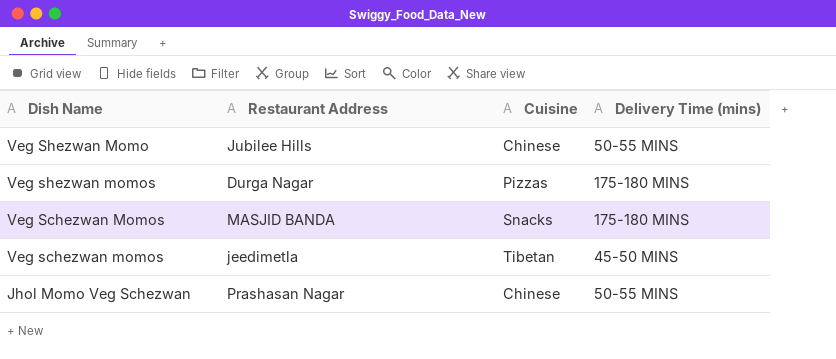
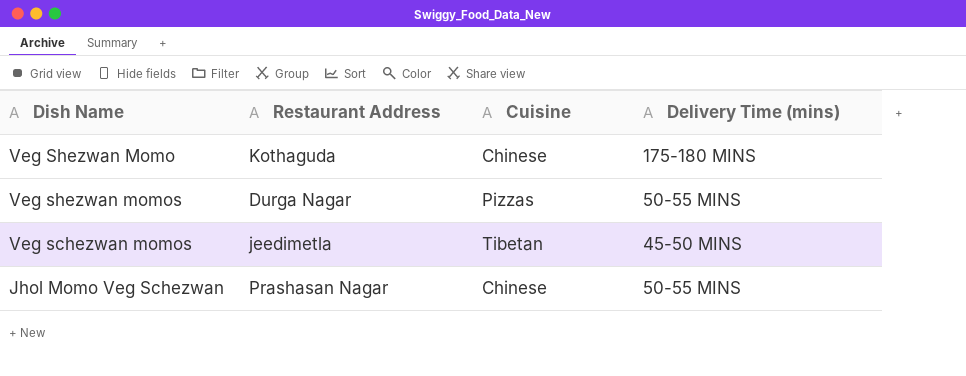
row Veg Schezwan Momos: MASJID BANDA | Snacks | 175-180 MINS -> none
Veg Shezwan Momo | Restaurant Address: Jubilee Hills -> Kothaguda
Veg Shezwan Momo | Delivery Time (mins): 50-55 MINS -> 175-180 MINS
Veg shezwan momos | Delivery Time (mins): 175-180 MINS -> 50-55 MINS

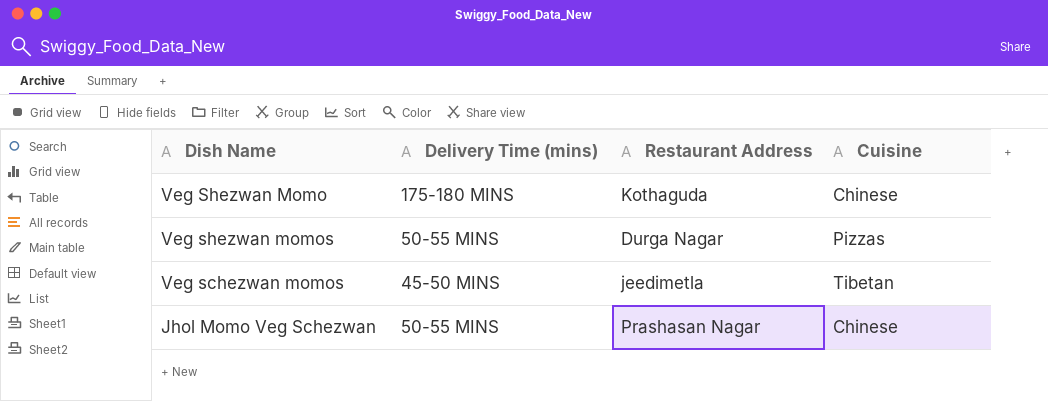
column Delivery Time (mins) | position: 4 -> 2

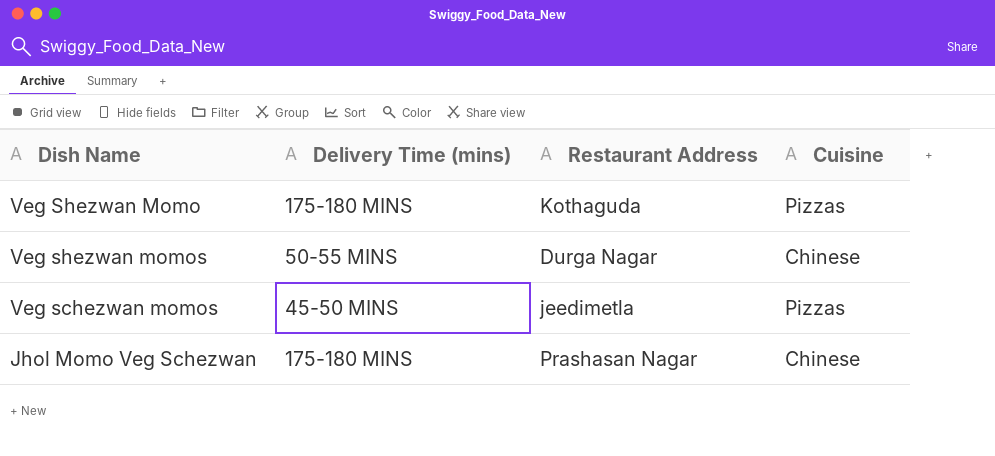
Veg Shezwan Momo | Cuisine: Chinese -> Pizzas
Veg shezwan momos | Cuisine: Pizzas -> Chinese
Veg schezwan momos | Cuisine: Tibetan -> Pizzas
Jhol Momo Veg Schezwan | Delivery Time (mins): 50-55 MINS -> 175-180 MINS

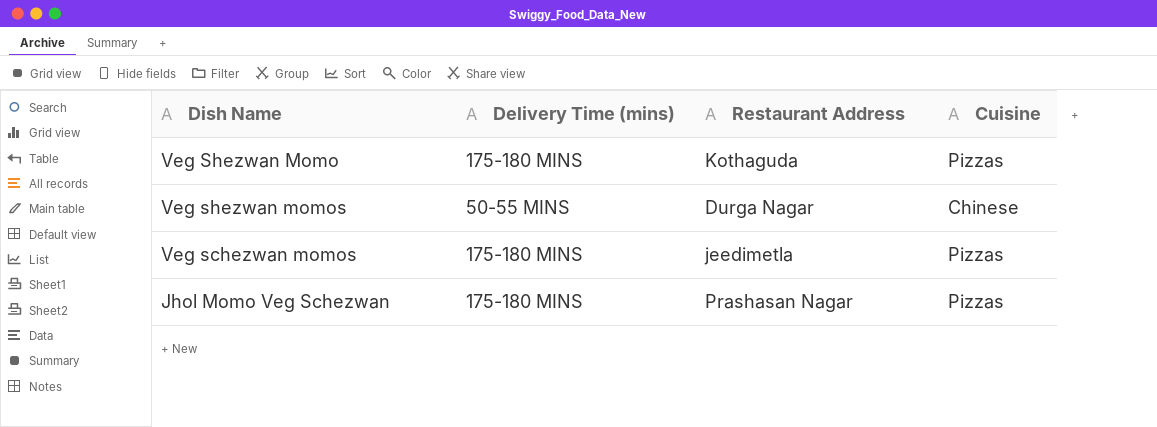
Veg schezwan momos | Delivery Time (mins): 45-50 MINS -> 175-180 MINS
Jhol Momo Veg Schezwan | Cuisine: Chinese -> Pizzas

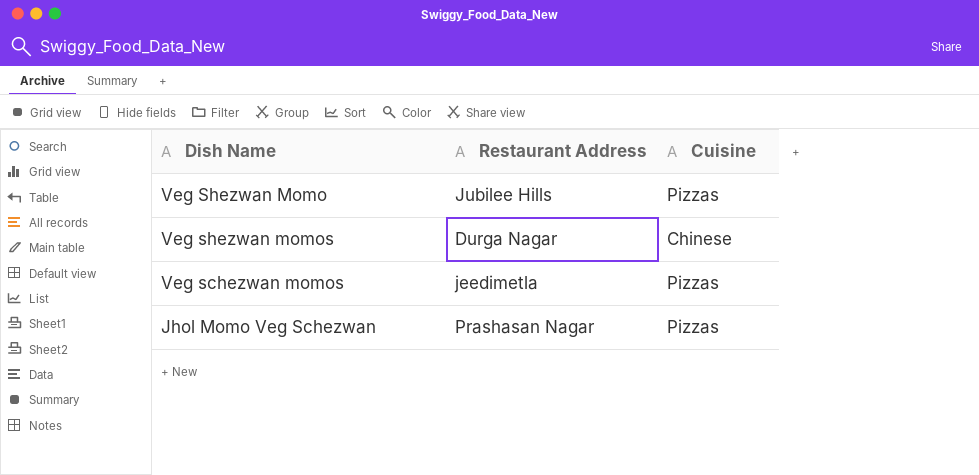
column Delivery Time (mins) | position: 2 -> none
Veg Shezwan Momo | Restaurant Address: Kothaguda -> Jubilee Hills

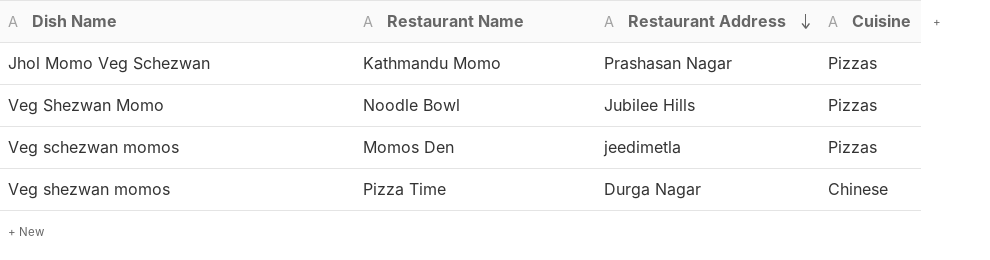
row order: none -> Restaurant Address descending
column Restaurant Name | position: none -> 2

